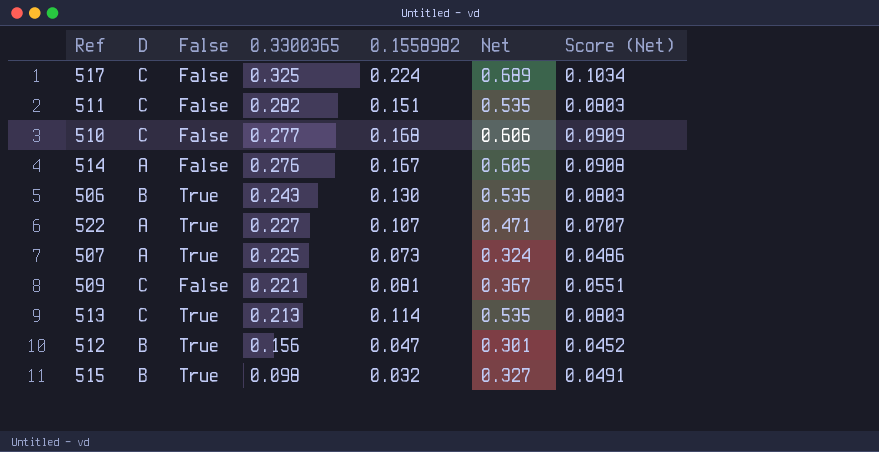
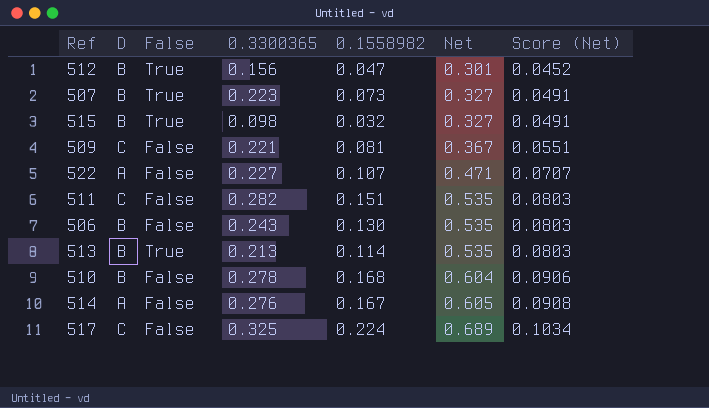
row order: 0.3300365 descending -> Net ascending
507 | D: A -> B
507 | 0.3300365: 0.225 -> 0.223
507 | Net: 0.324 -> 0.327
507 | Score (Net): 0.0486 -> 0.0491
522 | False: True -> False
506 | False: True -> False
513 | D: C -> B
510 | D: C -> B
510 | 0.3300365: 0.277 -> 0.278
510 | Net: 0.606 -> 0.604
510 | Score (Net): 0.0909 -> 0.0906

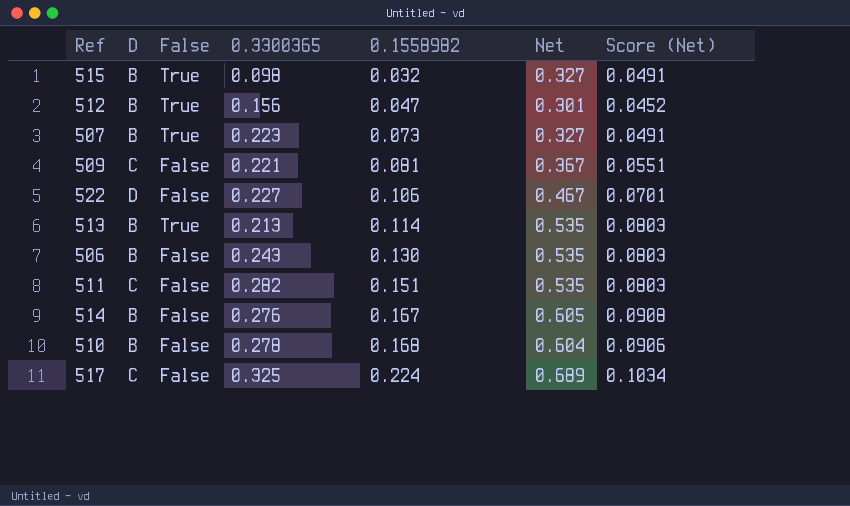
row order: Net ascending -> 0.1558982 ascending
522 | D: A -> D
522 | 0.1558982: 0.107 -> 0.106
522 | Net: 0.471 -> 0.467
522 | Score (Net): 0.0707 -> 0.0701
514 | D: A -> B

